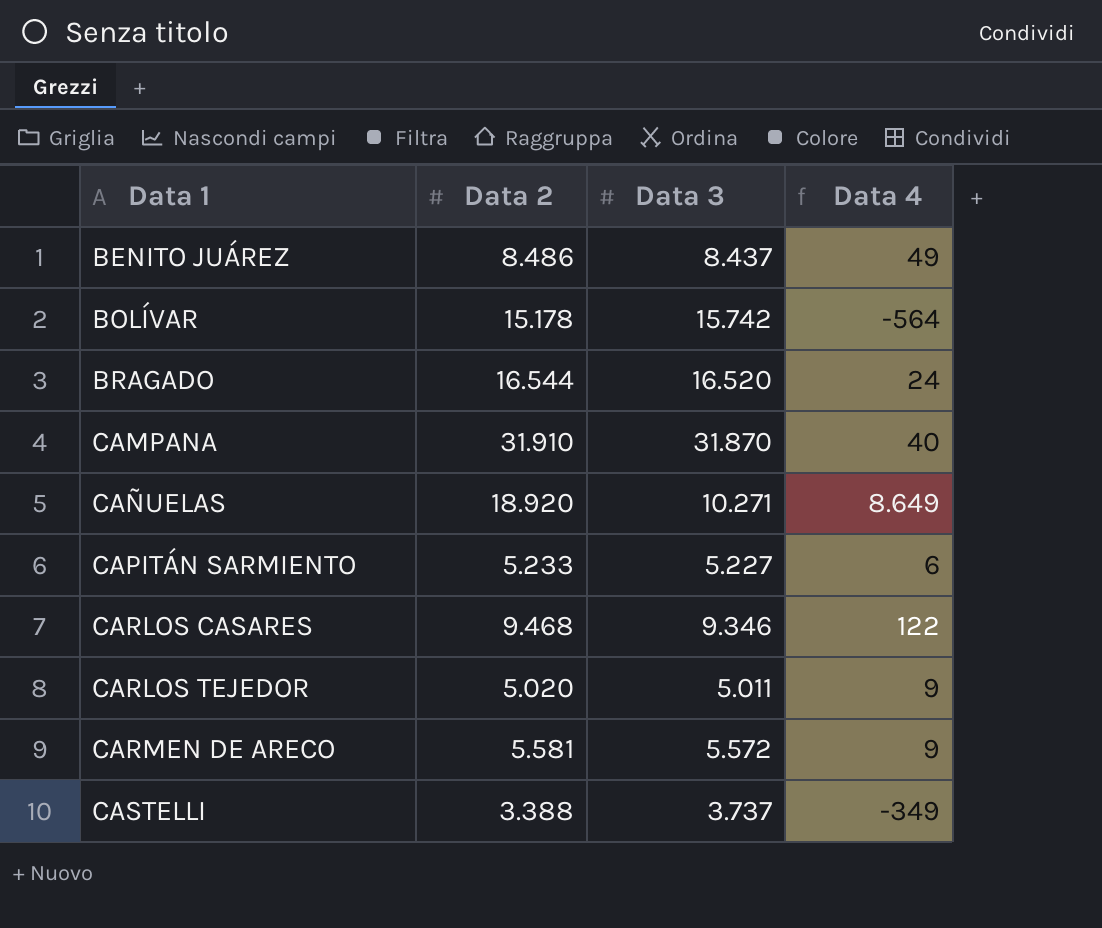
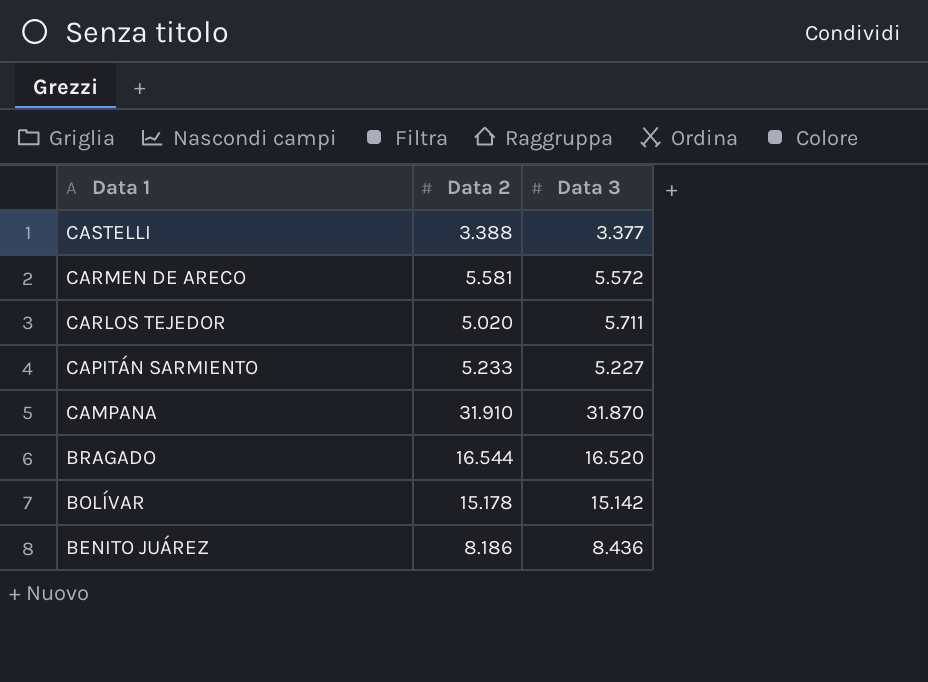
row order: Data 1 ascending -> Data 1 descending
column Data 4 | formula: [Data 2] - [Data 3] -> none
row CAÑUELAS: 18.920 | 10.271 | 8.649 -> none
row CARLOS CASARES: 9.468 | 9.346 | 122 -> none
CASTELLI | Data 3: 3.737 -> 3.377
CARLOS TEJEDOR | Data 3: 5.011 -> 5.711
BOLÍVAR | Data 3: 15.742 -> 15.142
BENITO JUÁREZ | Data 2: 8.486 -> 8.186
BENITO JUÁREZ | Data 3: 8.437 -> 8.436

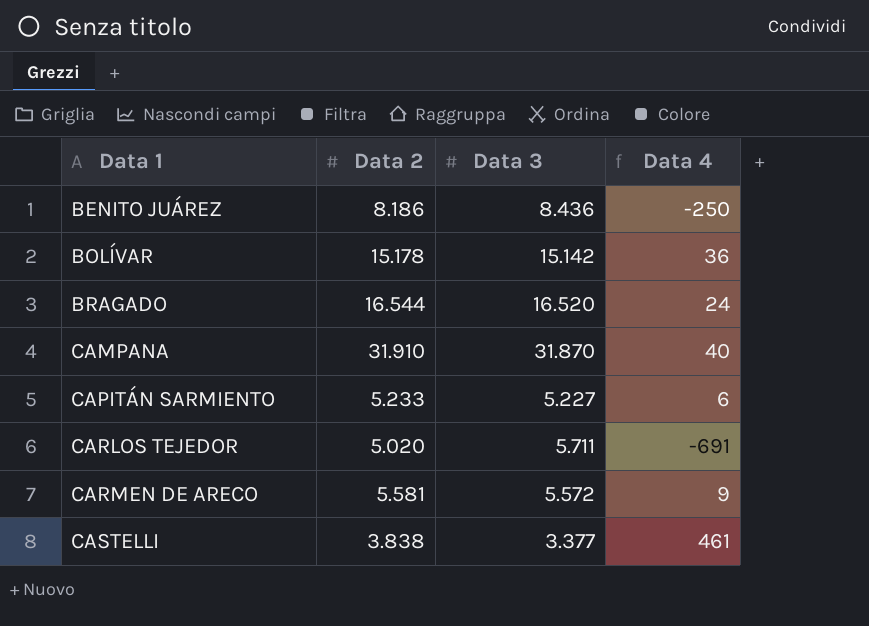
row order: Data 1 descending -> Data 1 ascending
column Data 4 | formula: none -> [Data 2] - [Data 3]
CASTELLI | Data 2: 3.388 -> 3.838

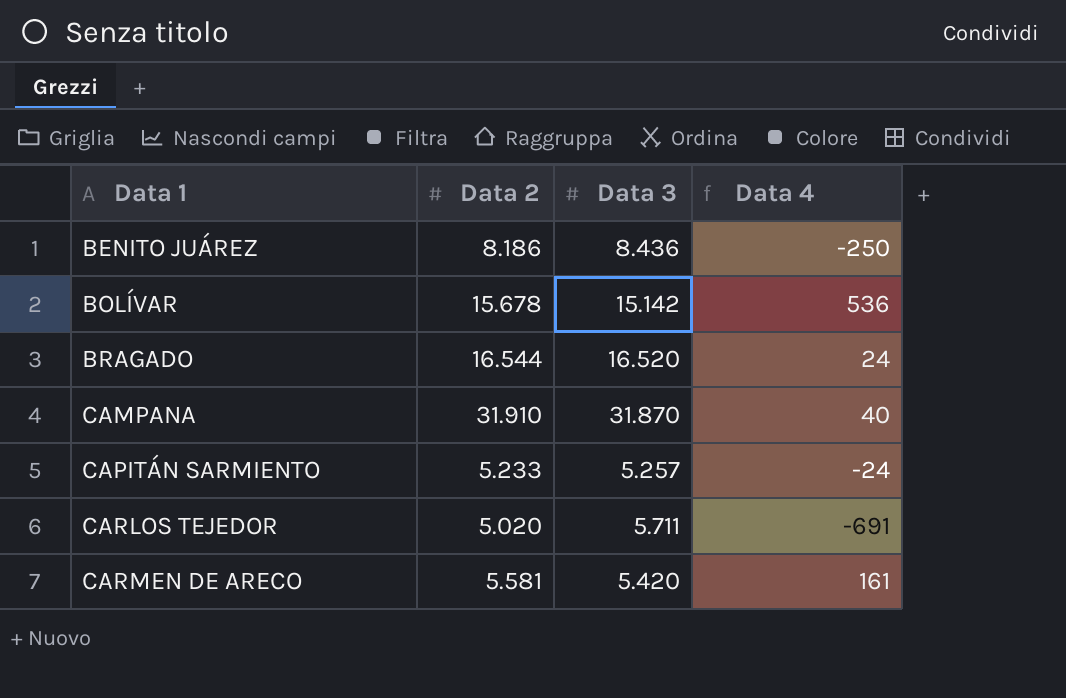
row CASTELLI: 3.838 | 3.377 | 461 -> none
BOLÍVAR | Data 2: 15.178 -> 15.678
BOLÍVAR | Data 4: 36 -> 536
CAPITÁN SARMIENTO | Data 3: 5.227 -> 5.257
CAPITÁN SARMIENTO | Data 4: 6 -> -24
CARMEN DE ARECO | Data 3: 5.572 -> 5.420
CARMEN DE ARECO | Data 4: 9 -> 161

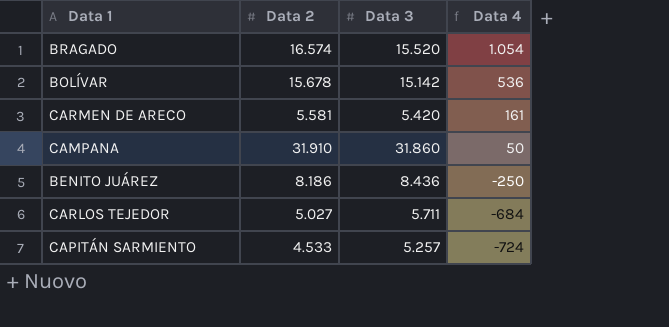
row order: Data 1 ascending -> Data 4 descending
BRAGADO | Data 2: 16.544 -> 16.574
BRAGADO | Data 3: 16.520 -> 15.520
BRAGADO | Data 4: 24 -> 1.054
CAMPANA | Data 3: 31.870 -> 31.860
CAMPANA | Data 4: 40 -> 50
CARLOS TEJEDOR | Data 2: 5.020 -> 5.027
CARLOS TEJEDOR | Data 4: -691 -> -684
CAPITÁN SARMIENTO | Data 2: 5.233 -> 4.533
CAPITÁN SARMIENTO | Data 4: -24 -> -724

